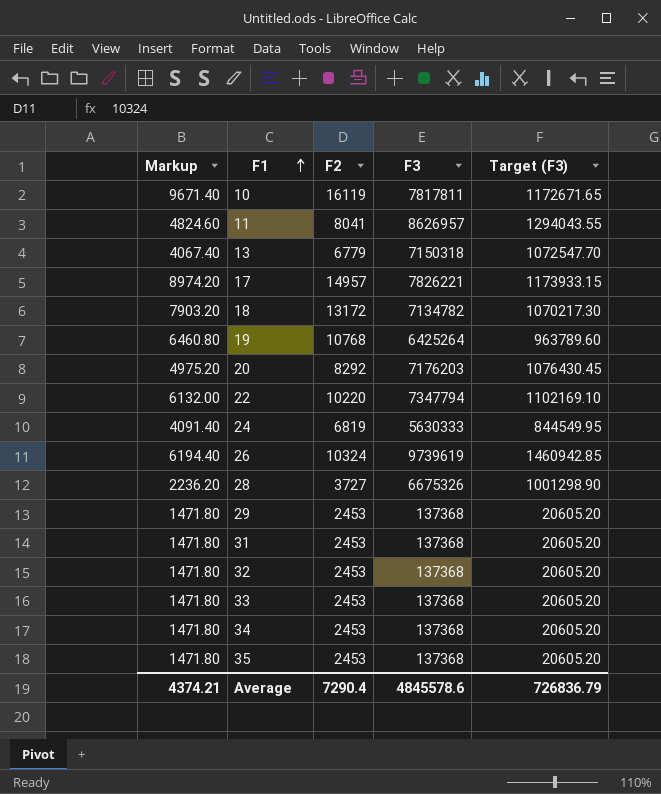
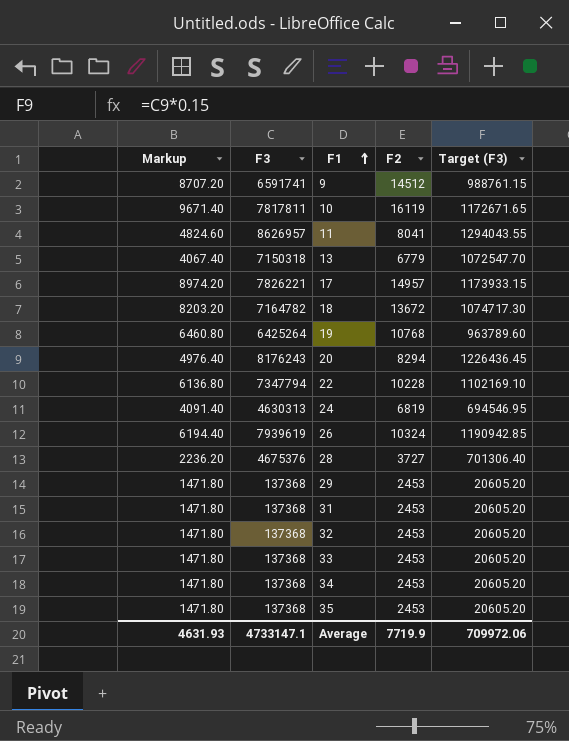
column F3 | position: 4 -> 2
row 9: none -> 8707.20 | 6591741 | 14512 | 988761.15
18 | Markup: 7903.20 -> 8203.20
18 | F3: 7134782 -> 7164782
18 | F2: 13172 -> 13672
18 | Target (F3): 1070217.30 -> 1074717.30
20 | Markup: 4975.20 -> 4976.40
20 | F3: 7176203 -> 8176243
20 | F2: 8292 -> 8294
20 | Target (F3): 1076430.45 -> 1226436.45
22 | Markup: 6132.00 -> 6136.80
22 | F2: 10220 -> 10228
24 | F3: 5630333 -> 4630313
24 | Target (F3): 844549.95 -> 694546.95
26 | F3: 9739619 -> 7939619
26 | Target (F3): 1460942.85 -> 1190942.85
28 | F3: 6675326 -> 4675376
28 | Target (F3): 1001298.90 -> 701306.40
Average | Markup: 4374.21 -> 4631.93
Average | F3: 4845578.6 -> 4733147.1
Average | F2: 7290.4 -> 7719.9
Average | Target (F3): 726836.79 -> 709972.06

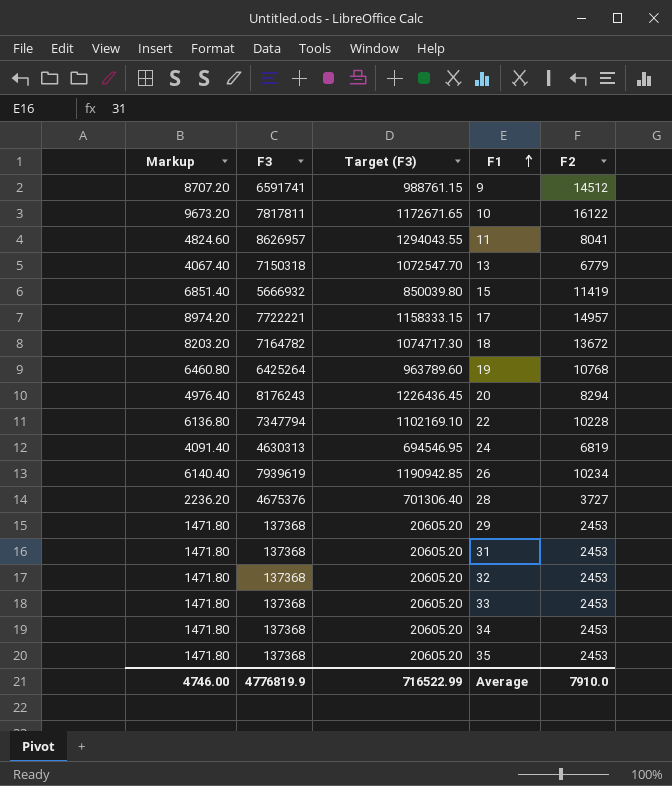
column Target (F3) | position: 5 -> 3
10 | Markup: 9671.40 -> 9673.20
10 | F2: 16119 -> 16122
row 15: none -> 6851.40 | 5666932 | 850039.80 | 11419
17 | F3: 7826221 -> 7722221
17 | Target (F3): 1173933.15 -> 1158333.15
26 | Markup: 6194.40 -> 6140.40
26 | F2: 10324 -> 10234
Average | Markup: 4631.93 -> 4746.00
Average | F3: 4733147.1 -> 4776819.9
Average | Target (F3): 709972.06 -> 716522.99
Average | F2: 7719.9 -> 7910.0

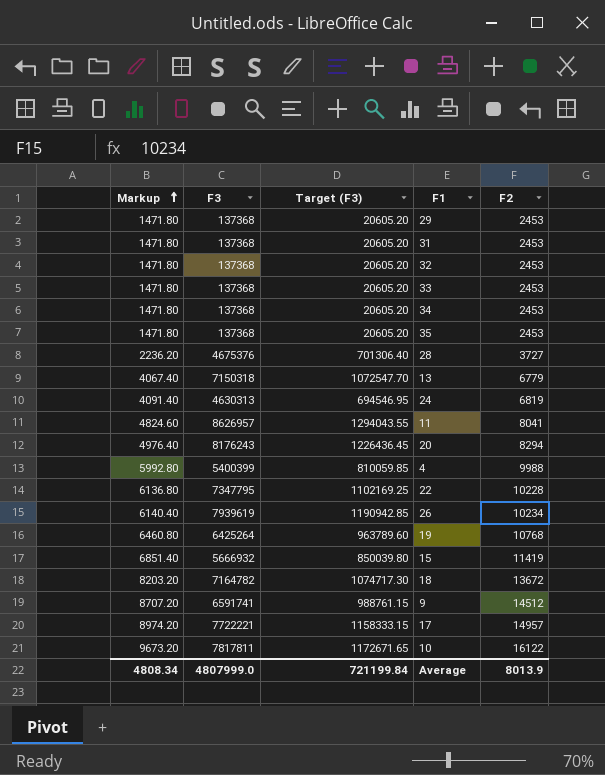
row order: F1 ascending -> Markup ascending
row 4: none -> 5992.80 | 5400399 | 810059.85 | 9988
22 | F3: 7347794 -> 7347795
22 | Target (F3): 1102169.10 -> 1102169.25
Average | Markup: 4746.00 -> 4808.34
Average | F3: 4776819.9 -> 4807999.0
Average | Target (F3): 716522.99 -> 721199.84
Average | F2: 7910.0 -> 8013.9

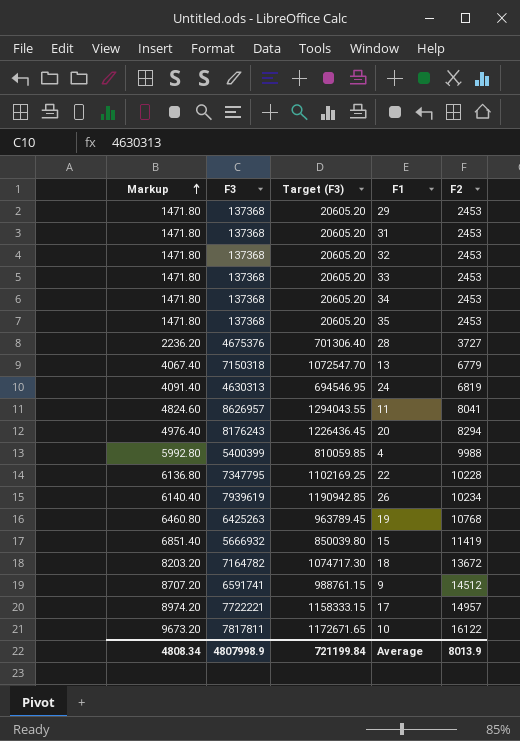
19 | F3: 6425264 -> 6425263
19 | Target (F3): 963789.60 -> 963789.45
Average | F3: 4807999.0 -> 4807998.9

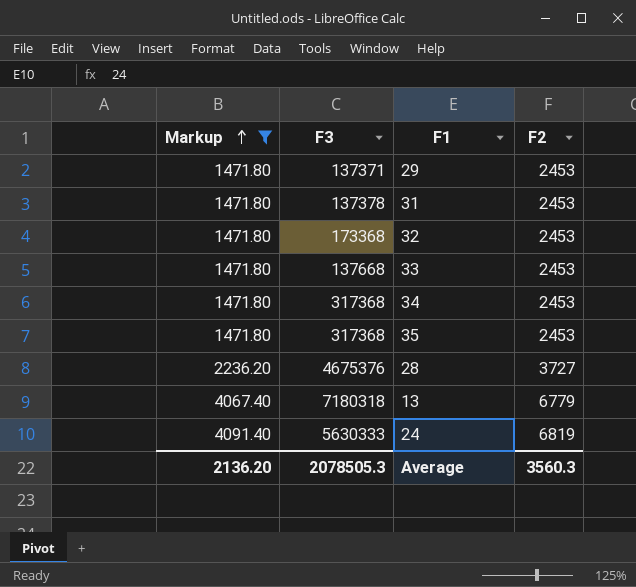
filter: none -> Markup <= 4091.40
column Target (F3) | formula: [F3] * 0.15 -> none
29 | F3: 137368 -> 137371
31 | F3: 137368 -> 137378
32 | F3: 137368 -> 173368
33 | F3: 137368 -> 137668
34 | F3: 137368 -> 317368
35 | F3: 137368 -> 317368
13 | F3: 7150318 -> 7180318
24 | F3: 4630313 -> 5630333
Average | Markup: 4808.34 -> 2136.20
Average | F3: 4807998.9 -> 2078505.3
Average | F2: 8013.9 -> 3560.3

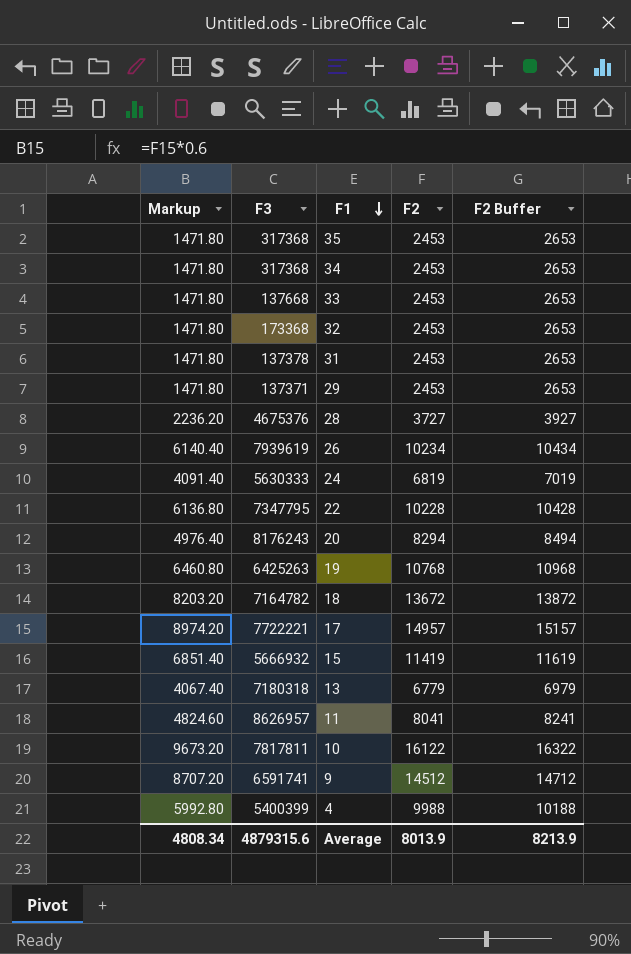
filter: Markup <= 4091.40 -> none
row order: Markup ascending -> F1 descending
column F2 Buffer | formula: none -> [F2] + 200
Average | Markup: 2136.20 -> 4808.34
Average | F3: 2078505.3 -> 4879315.6
Average | F2: 3560.3 -> 8013.9

